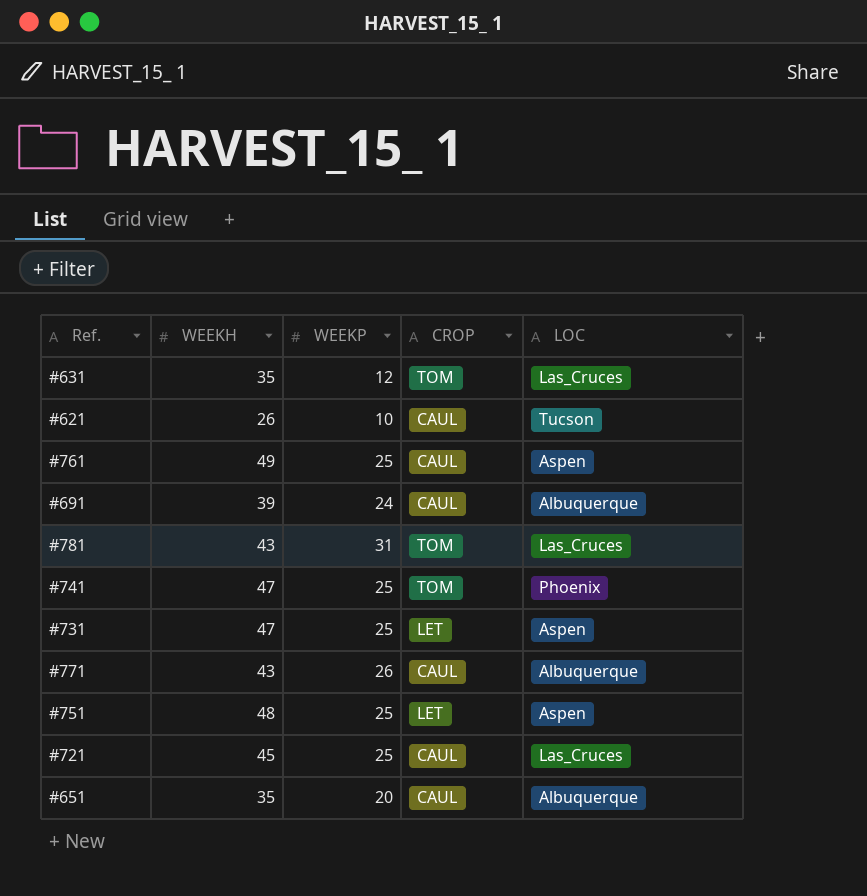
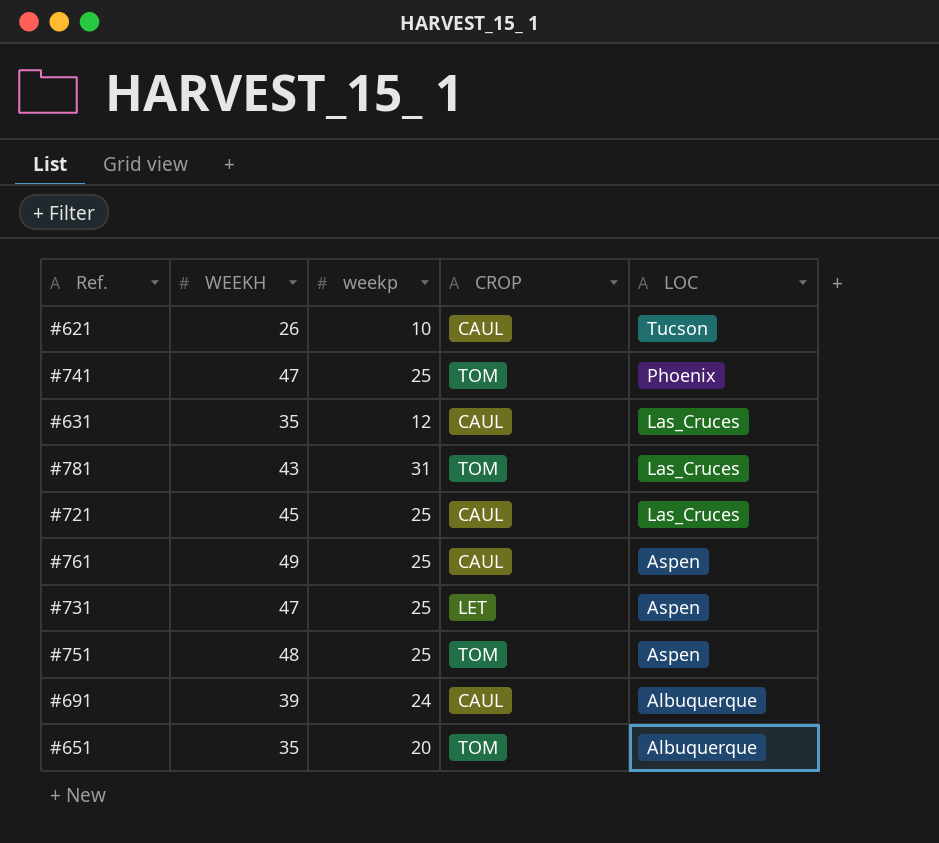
row order: none -> LOC descending
column name: WEEKP -> weekp
row #771: 43 | 26 | CAUL | Albuquerque -> none
#631 | CROP: TOM -> CAUL
#751 | CROP: LET -> TOM
#651 | CROP: CAUL -> TOM

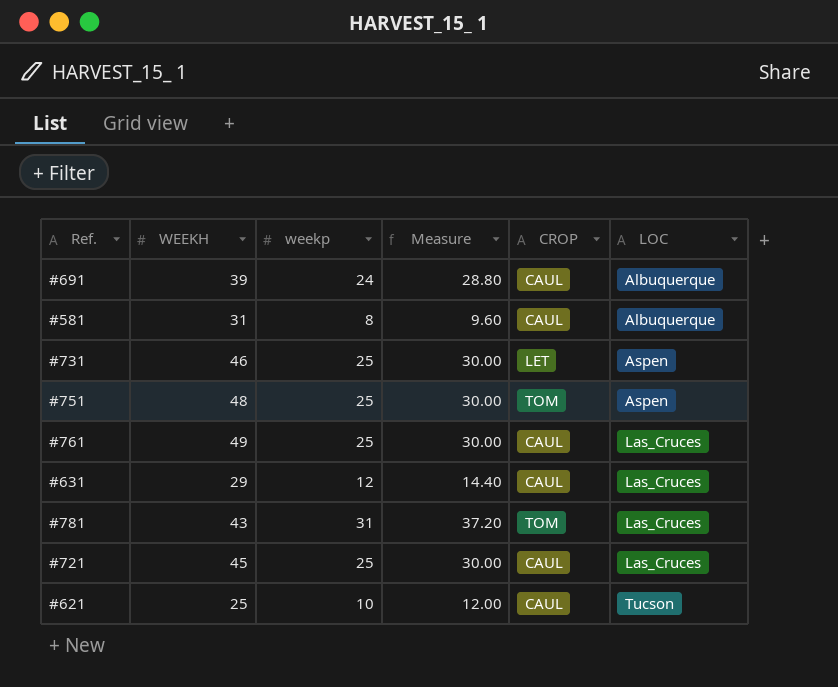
row order: LOC descending -> LOC ascending
column Measure | formula: none -> [weekp] * 1.2
row #741: 47 | 25 | TOM | Phoenix -> none
row #651: 35 | 20 | TOM | Albuquerque -> none
row #581: none -> 31 | 8 | 9.60 | CAUL | Albuquerque
#731 | WEEKH: 47 -> 46
#761 | LOC: Aspen -> Las_Cruces
#631 | WEEKH: 35 -> 29
#621 | WEEKH: 26 -> 25

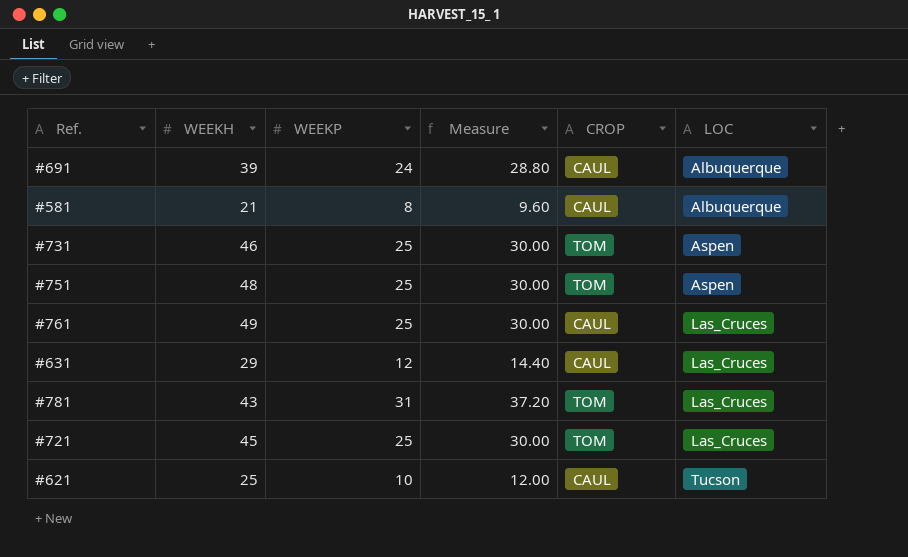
column name: weekp -> WEEKP
#581 | WEEKH: 31 -> 21
#731 | CROP: LET -> TOM
#721 | CROP: CAUL -> TOM

